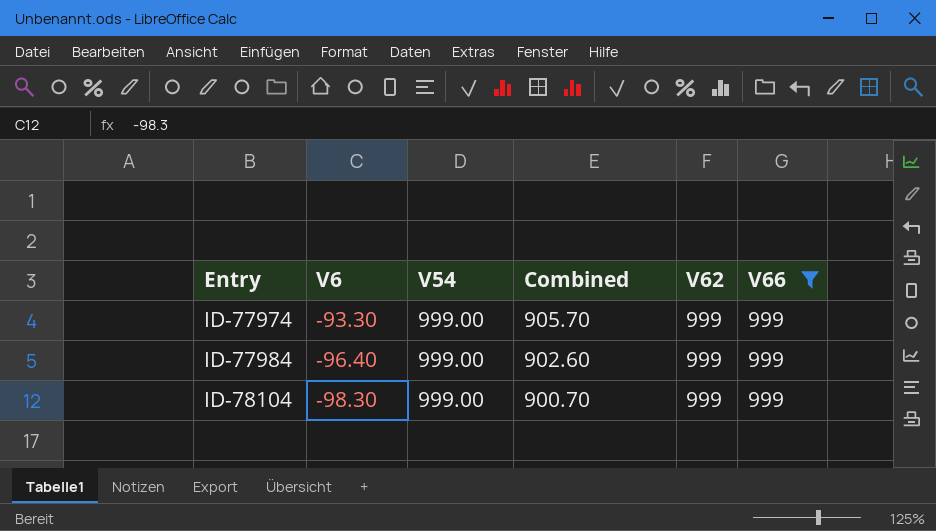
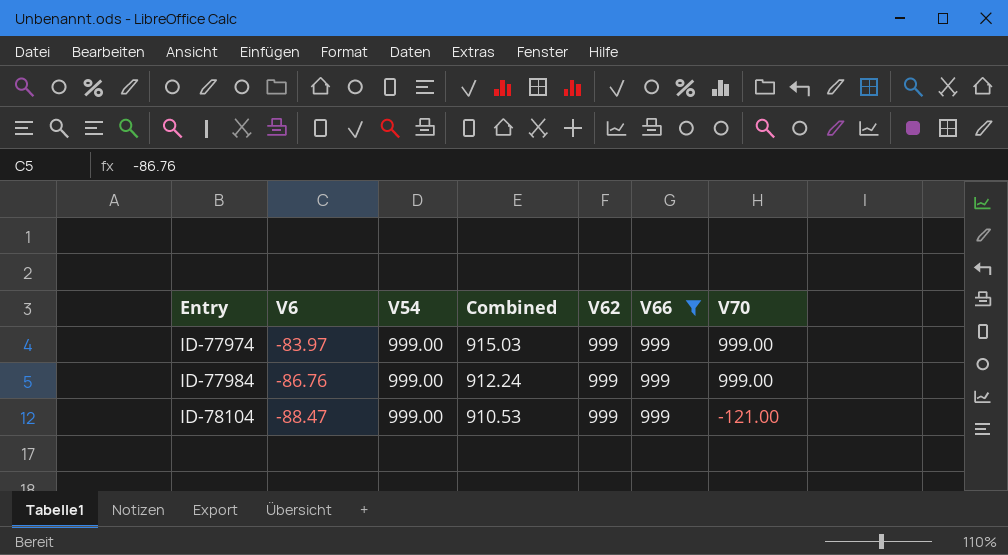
column V70 | position: none -> 7
ID-77974 | V6: -93.30 -> -83.97
ID-77974 | Combined: 905.70 -> 915.03
ID-77984 | V6: -96.40 -> -86.76
ID-77984 | Combined: 902.60 -> 912.24
ID-78104 | V6: -98.30 -> -88.47
ID-78104 | Combined: 900.70 -> 910.53

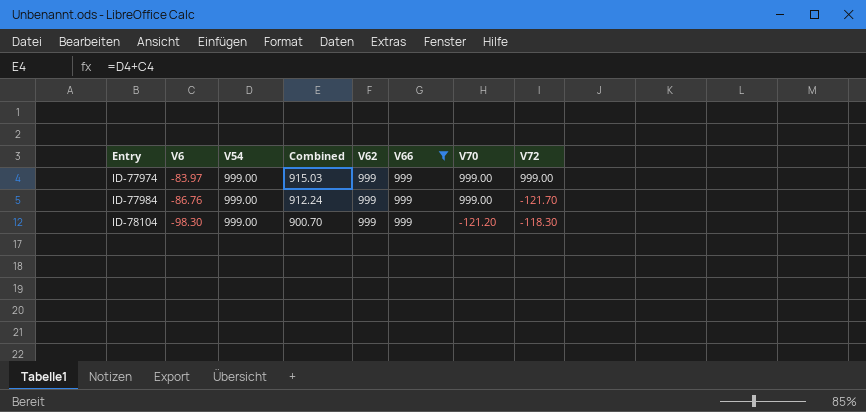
column V72 | position: none -> 8
ID-78104 | V6: -88.47 -> -98.30
ID-78104 | Combined: 910.53 -> 900.70
ID-78104 | V70: -121.00 -> -121.20

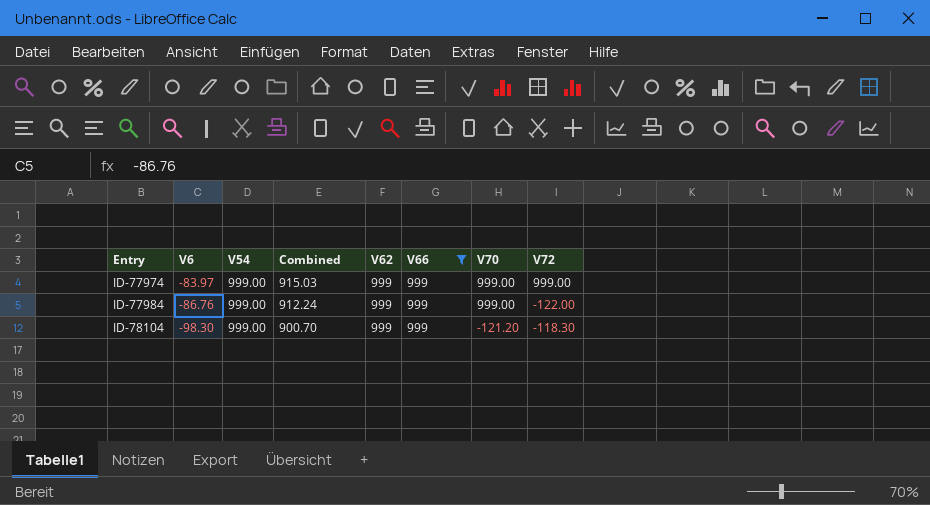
ID-77984 | V72: -121.70 -> -122.00

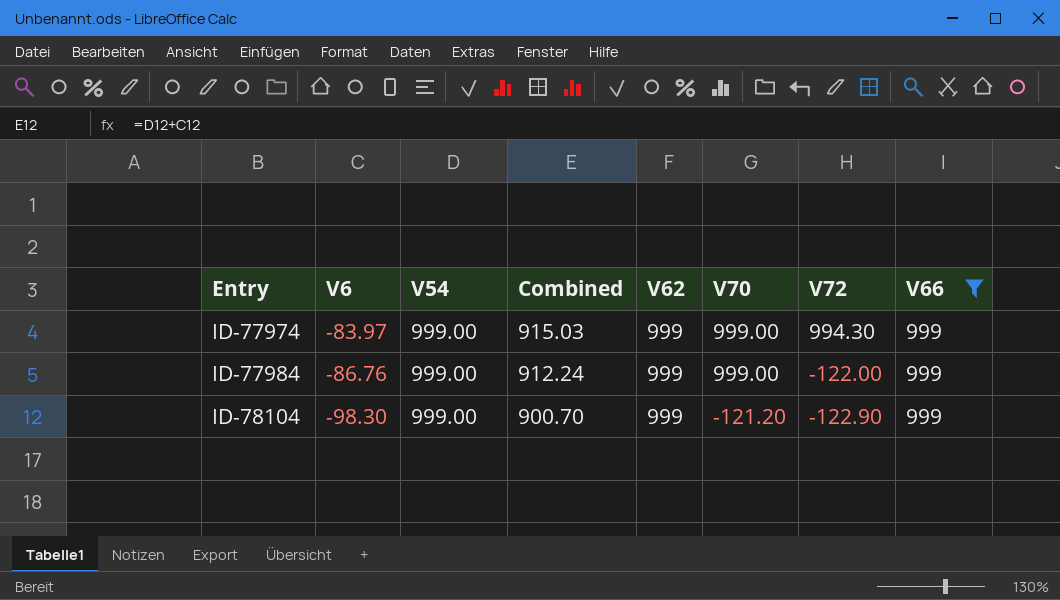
column V66 | position: 6 -> 8
ID-77974 | V72: 999.00 -> 994.30
ID-78104 | V72: -118.30 -> -122.90

